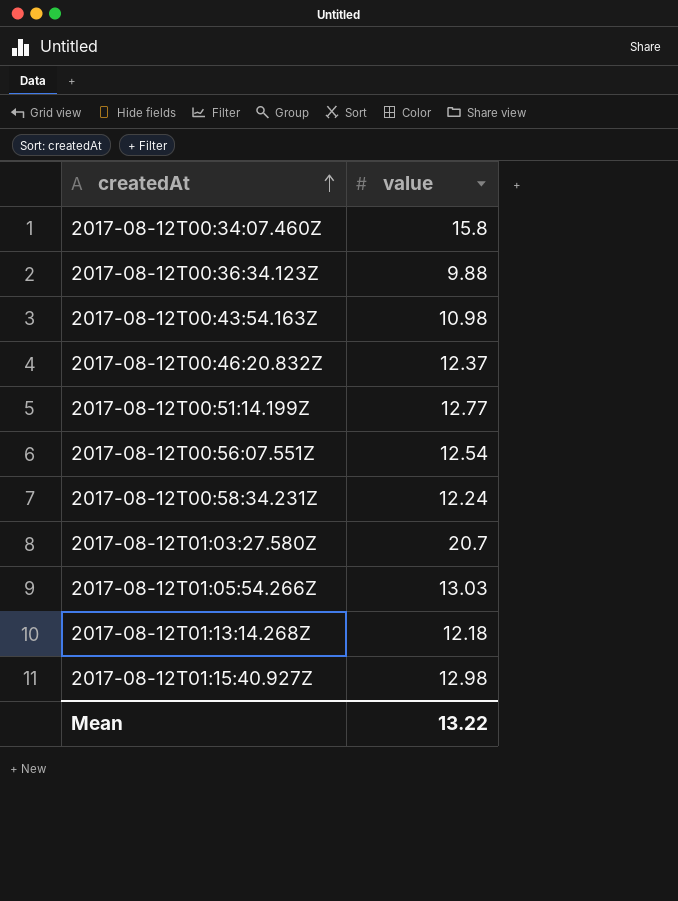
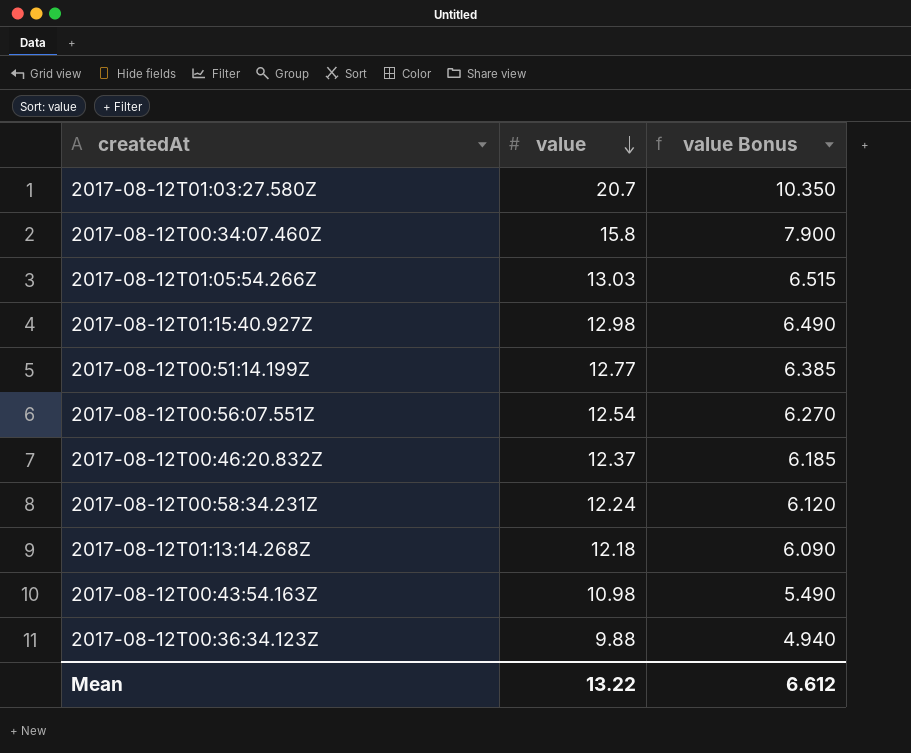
row order: createdAt ascending -> value descending
column value Bonus | formula: none -> [value] * 0.5

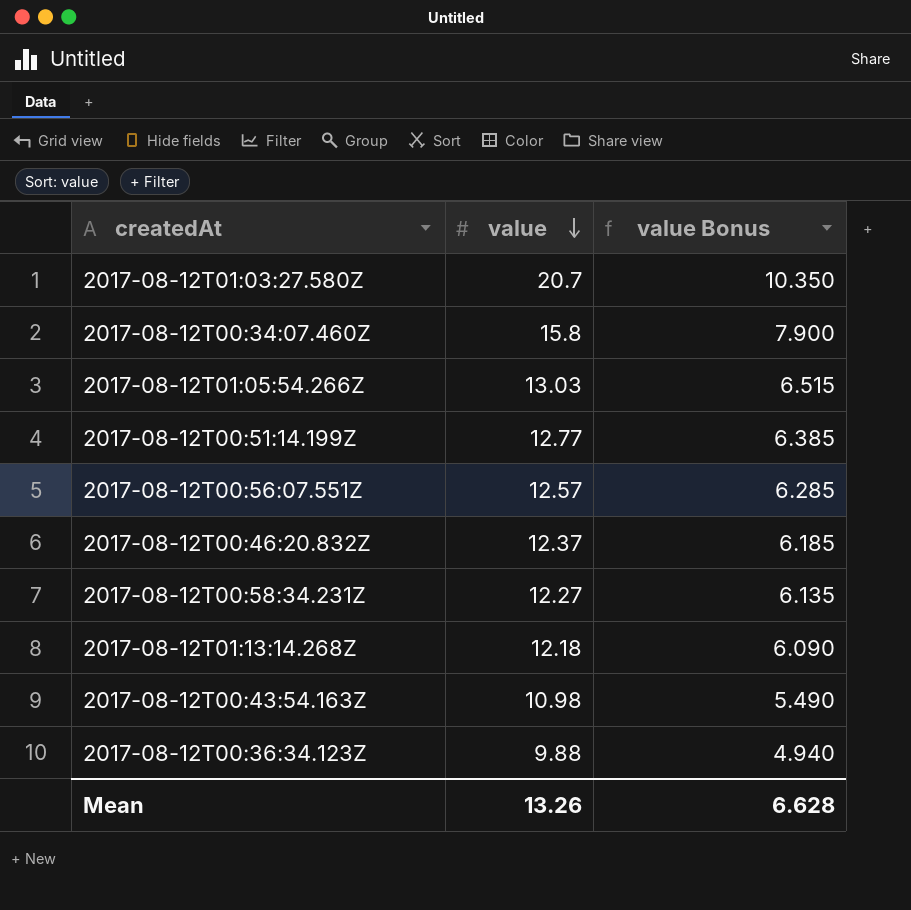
row 2017-08-12T01:15:40.927Z: 12.98 | 6.490 -> none
2017-08-12T00:56:07.551Z | value: 12.54 -> 12.57
2017-08-12T00:56:07.551Z | value Bonus: 6.270 -> 6.285
2017-08-12T00:58:34.231Z | value: 12.24 -> 12.27
2017-08-12T00:58:34.231Z | value Bonus: 6.120 -> 6.135
Mean | value: 13.22 -> 13.26
Mean | value Bonus: 6.612 -> 6.628

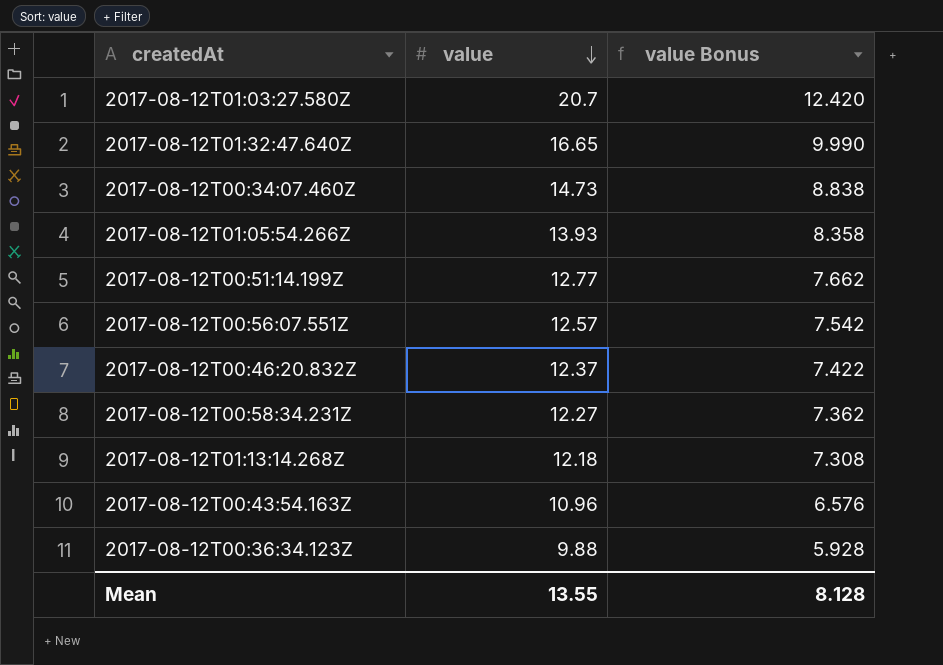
column value Bonus | formula: [value] * 0.5 -> [value] * 0.6
row 2017-08-12T01:32:47.640Z: none -> 16.65 | 9.990
2017-08-12T00:34:07.460Z | value: 15.8 -> 14.73
2017-08-12T01:05:54.266Z | value: 13.03 -> 13.93
2017-08-12T00:43:54.163Z | value: 10.98 -> 10.96
Mean | value: 13.26 -> 13.55
Mean | value Bonus: 6.628 -> 8.128

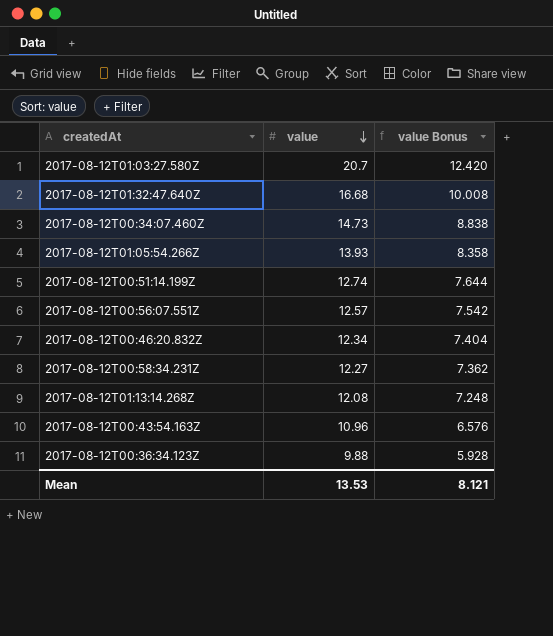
2017-08-12T01:32:47.640Z | value: 16.65 -> 16.68
2017-08-12T01:32:47.640Z | value Bonus: 9.990 -> 10.008
2017-08-12T00:51:14.199Z | value: 12.77 -> 12.74
2017-08-12T00:51:14.199Z | value Bonus: 7.662 -> 7.644
2017-08-12T00:46:20.832Z | value: 12.37 -> 12.34
2017-08-12T00:46:20.832Z | value Bonus: 7.422 -> 7.404
2017-08-12T01:13:14.268Z | value: 12.18 -> 12.08
2017-08-12T01:13:14.268Z | value Bonus: 7.308 -> 7.248
Mean | value: 13.55 -> 13.53
Mean | value Bonus: 8.128 -> 8.121

